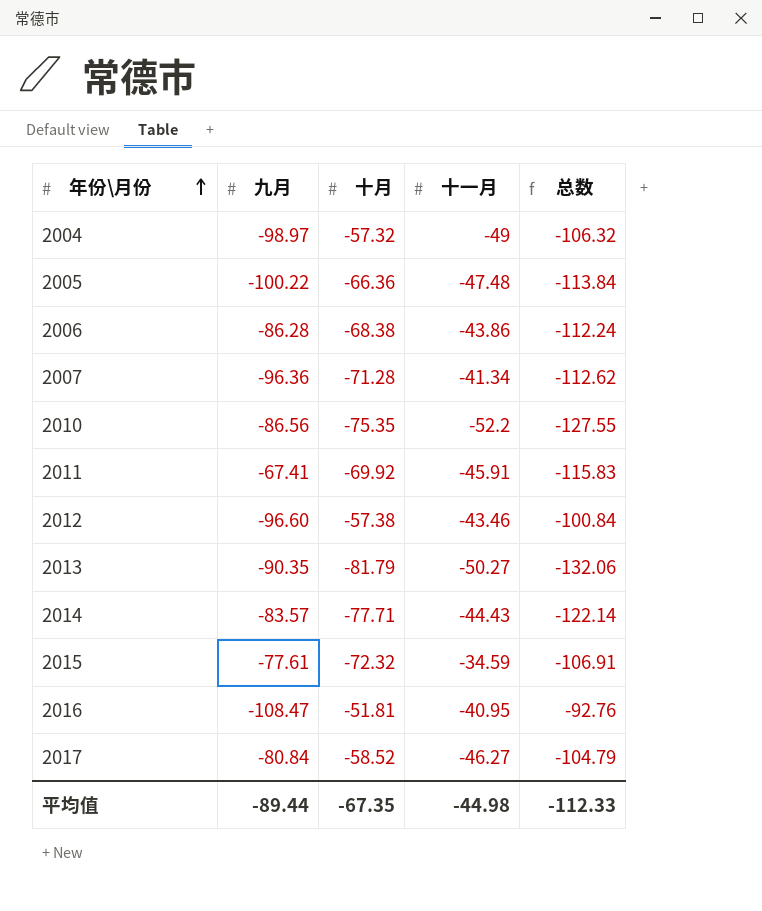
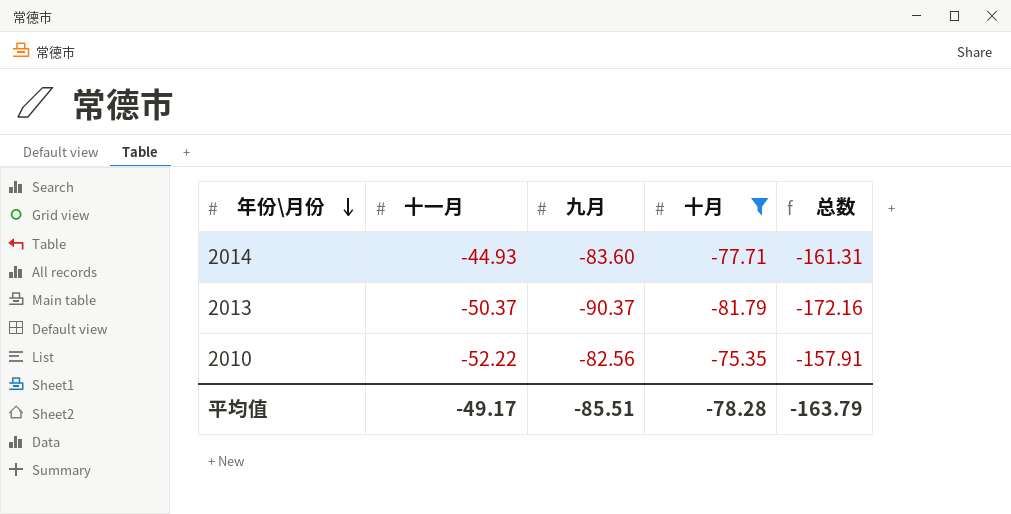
filter: none -> 十月 <= -75.35
row order: 年份\月份 ascending -> 年份\月份 descending
column 十一月 | position: 4 -> 2
column 总数 | formula: [十月] + [十一月] -> [九月] + [十月]
2014 | 十一月: -44.43 -> -44.93
2014 | 九月: -83.57 -> -83.60
2013 | 十一月: -50.27 -> -50.37
2013 | 九月: -90.35 -> -90.37
2010 | 十一月: -52.2 -> -52.22
2010 | 九月: -86.56 -> -82.56
平均值 | 十一月: -44.98 -> -49.17
平均值 | 九月: -89.44 -> -85.51
平均值 | 十月: -67.35 -> -78.28
平均值 | 总数: -112.33 -> -163.79

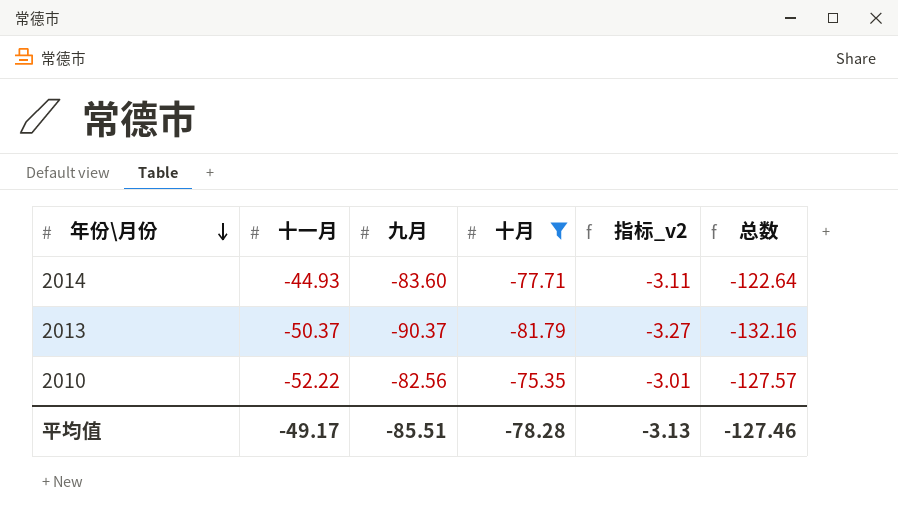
column 指标_v2 | formula: none -> [十月] * 0.04
column 总数 | formula: [九月] + [十月] -> [十一月] + [十月]
平均值 | 总数: -163.79 -> -127.46

